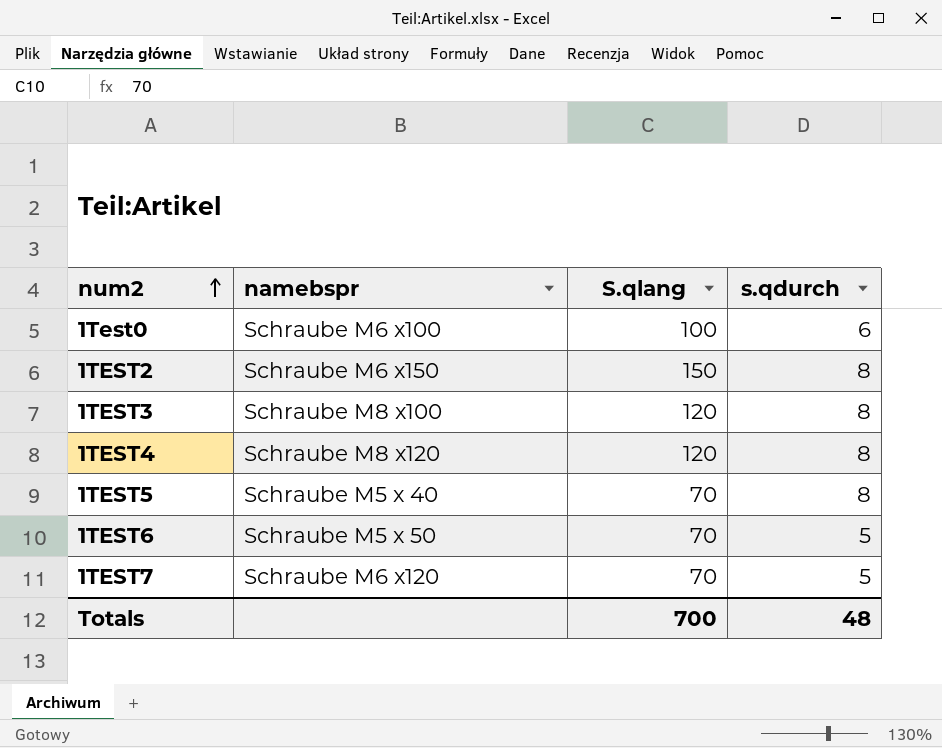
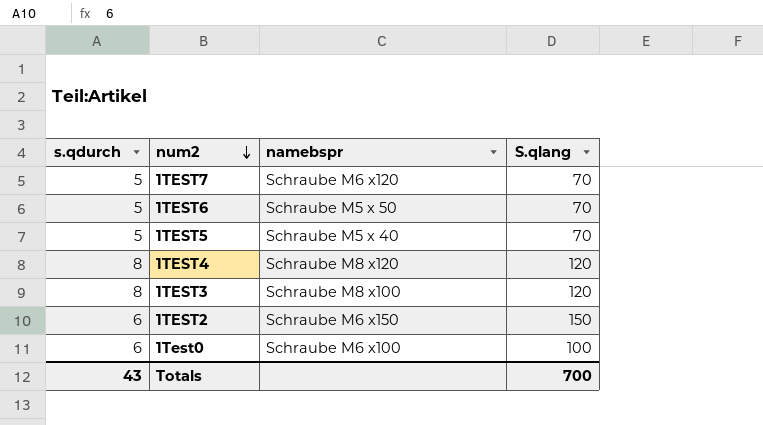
row order: num2 ascending -> num2 descending
column s.qdurch | position: 4 -> 1
1TEST5 | s.qdurch: 8 -> 5
1TEST2 | s.qdurch: 8 -> 6
Totals | s.qdurch: 48 -> 43

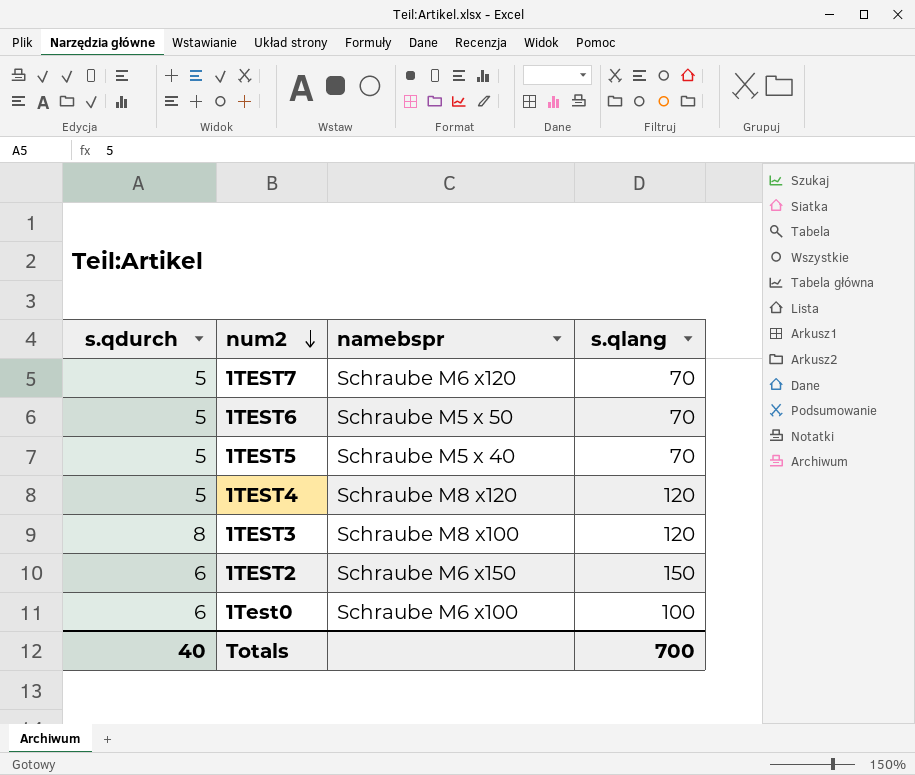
column name: S.qlang -> s.qlang
1TEST4 | s.qdurch: 8 -> 5
Totals | s.qdurch: 43 -> 40

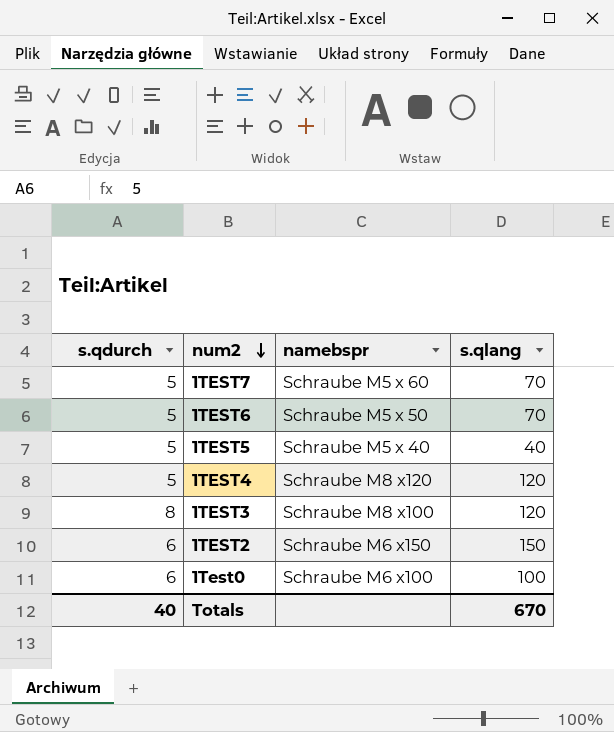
1TEST7 | namebspr: Schraube M6 x120 -> Schraube M5 x 60
1TEST5 | s.qlang: 70 -> 40
Totals | s.qlang: 700 -> 670

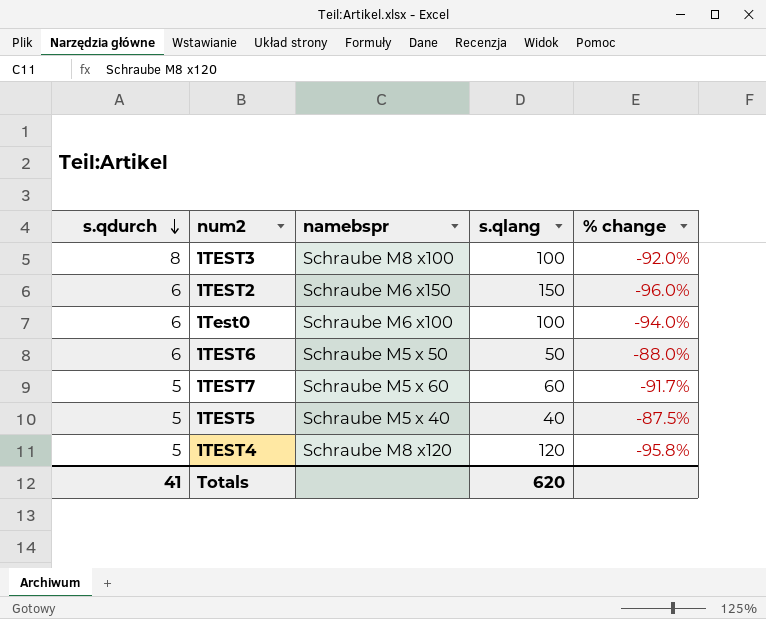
row order: num2 descending -> s.qdurch descending
column % change | formula: none -> ([s.qdurch] - [s.qlang]) / [s.qlang]
1TEST3 | s.qlang: 120 -> 100
1TEST6 | s.qdurch: 5 -> 6
1TEST6 | s.qlang: 70 -> 50
1TEST7 | s.qlang: 70 -> 60
Totals | s.qdurch: 40 -> 41
Totals | s.qlang: 670 -> 620

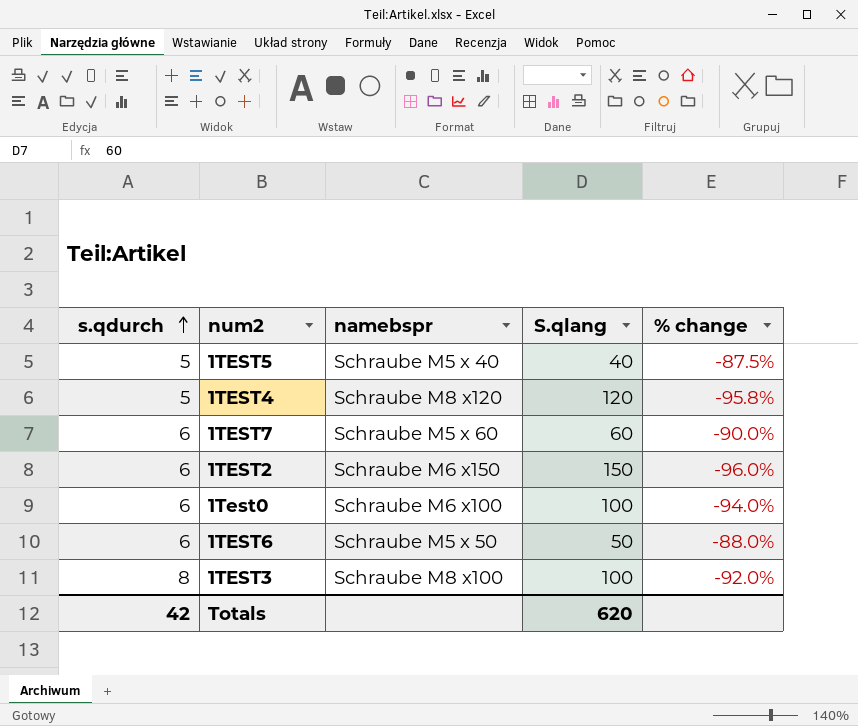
row order: s.qdurch descending -> s.qdurch ascending
column name: s.qlang -> S.qlang
1TEST7 | s.qdurch: 5 -> 6
1TEST7 | % change: -91.7% -> -90.0%
Totals | s.qdurch: 41 -> 42

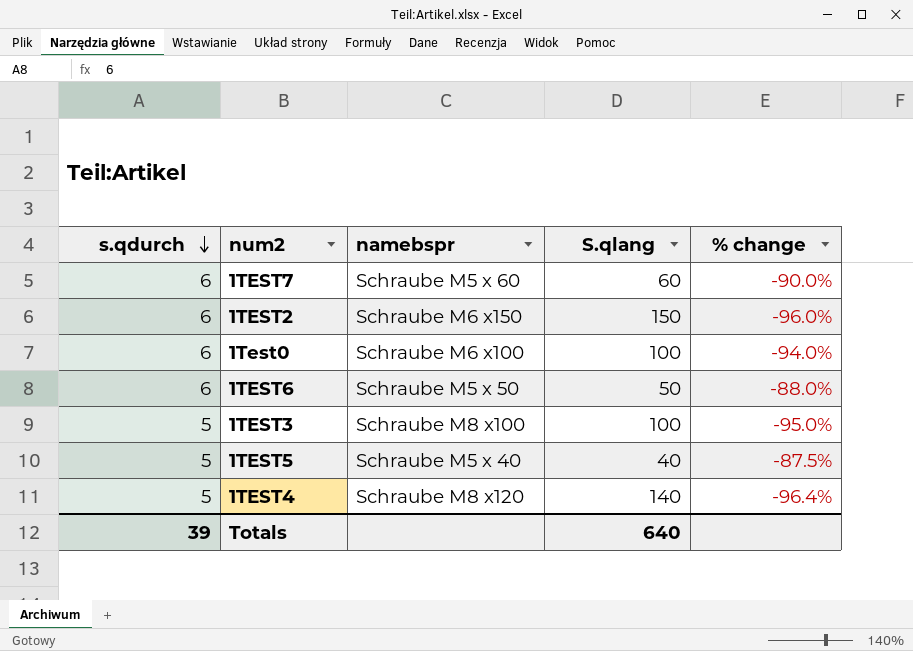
row order: s.qdurch ascending -> s.qdurch descending
1TEST3 | s.qdurch: 8 -> 5
1TEST3 | % change: -92.0% -> -95.0%
1TEST4 | S.qlang: 120 -> 140
1TEST4 | % change: -95.8% -> -96.4%
Totals | s.qdurch: 42 -> 39
Totals | S.qlang: 620 -> 640

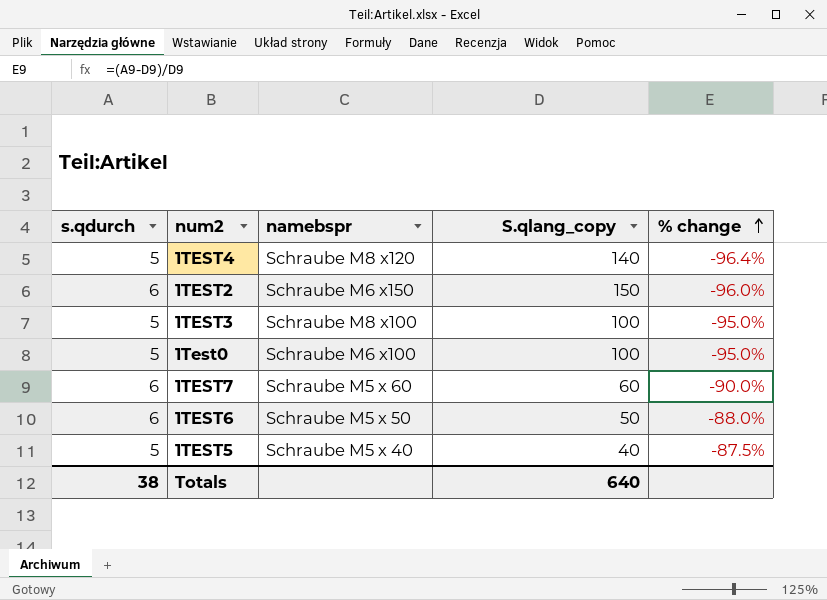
row order: s.qdurch descending -> % change ascending
column name: S.qlang -> S.qlang_copy
1Test0 | s.qdurch: 6 -> 5
1Test0 | % change: -94.0% -> -95.0%
Totals | s.qdurch: 39 -> 38

